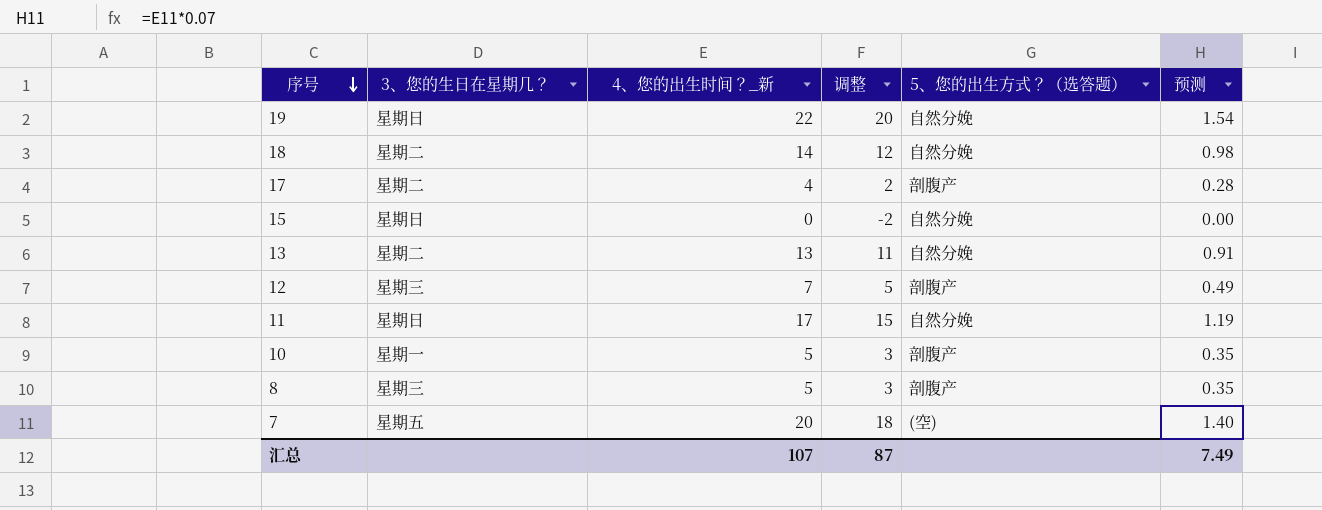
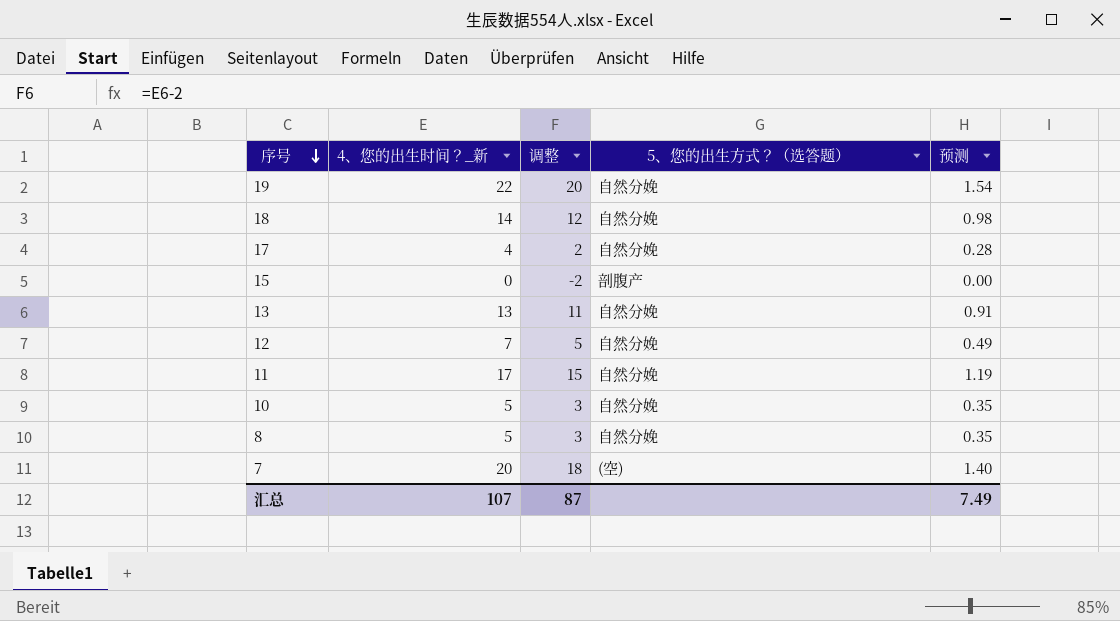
column 3、您的生日在星期几？ | position: 2 -> none
17 | 5、您的出生方式？（选答题）: 剖腹产 -> 自然分娩
15 | 5、您的出生方式？（选答题）: 自然分娩 -> 剖腹产
12 | 5、您的出生方式？（选答题）: 剖腹产 -> 自然分娩
10 | 5、您的出生方式？（选答题）: 剖腹产 -> 自然分娩
8 | 5、您的出生方式？（选答题）: 剖腹产 -> 自然分娩

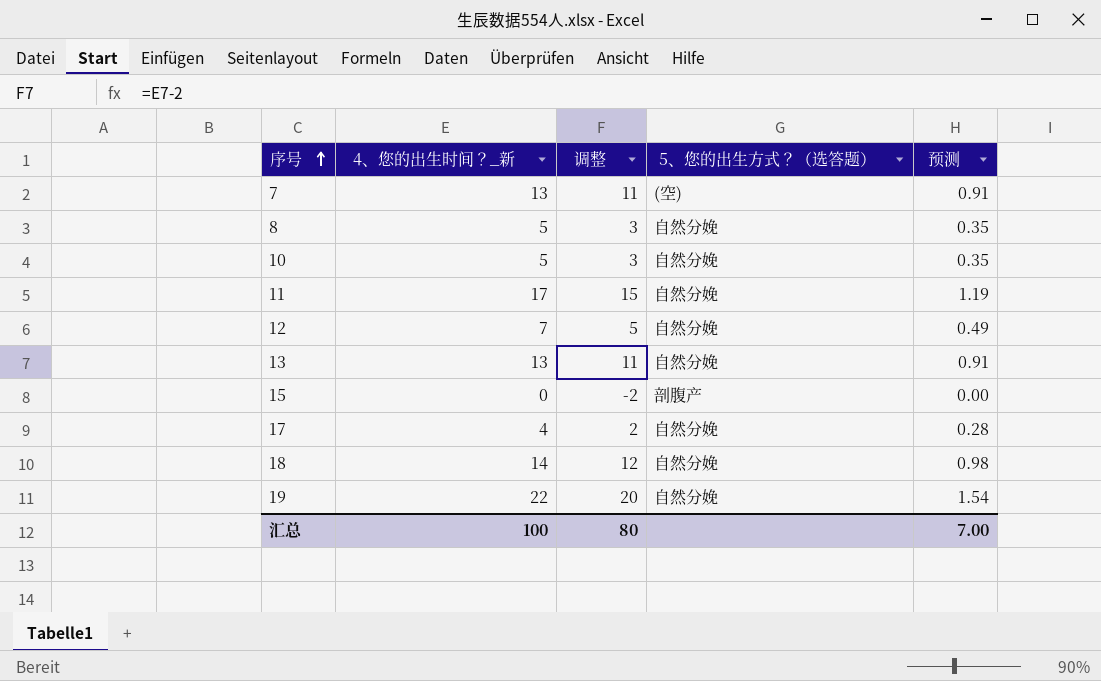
row order: 序号 descending -> 序号 ascending
7 | 4、您的出生时间？_新: 20 -> 13
7 | 调整: 18 -> 11
7 | 预测: 1.40 -> 0.91
汇总 | 4、您的出生时间？_新: 107 -> 100
汇总 | 调整: 87 -> 80
汇总 | 预测: 7.49 -> 7.00

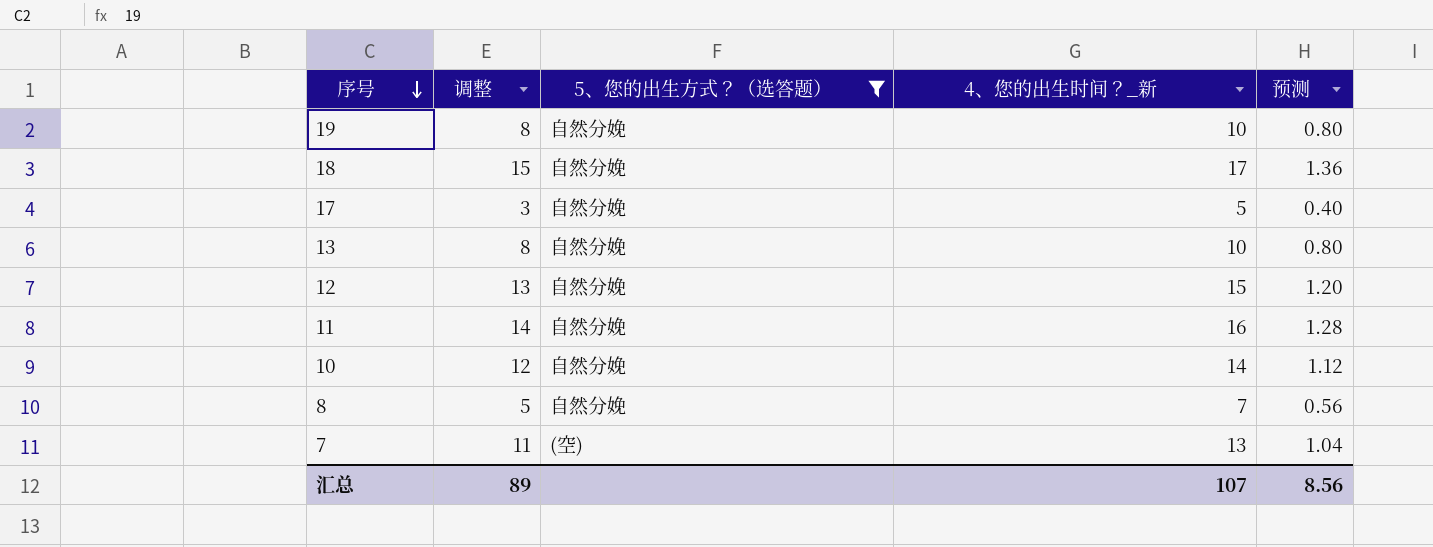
filter: none -> 5、您的出生方式？（选答题） != 剖腹产
row order: 序号 ascending -> 序号 descending
column 4、您的出生时间？_新 | position: 2 -> 4
column 预测 | formula: [4、您的出生时间？_新] * 0.07 -> [4、您的出生时间？_新] * 0.08
19 | 调整: 20 -> 8
19 | 4、您的出生时间？_新: 22 -> 10
18 | 调整: 12 -> 15
18 | 4、您的出生时间？_新: 14 -> 17
17 | 调整: 2 -> 3
17 | 4、您的出生时间？_新: 4 -> 5
13 | 调整: 11 -> 8
13 | 4、您的出生时间？_新: 13 -> 10
12 | 调整: 5 -> 13
12 | 4、您的出生时间？_新: 7 -> 15
11 | 调整: 15 -> 14
11 | 4、您的出生时间？_新: 17 -> 16
10 | 调整: 3 -> 12
10 | 4、您的出生时间？_新: 5 -> 14
8 | 调整: 3 -> 5
8 | 4、您的出生时间？_新: 5 -> 7
汇总 | 调整: 80 -> 89
汇总 | 4、您的出生时间？_新: 100 -> 107
汇总 | 预测: 7.00 -> 8.56

